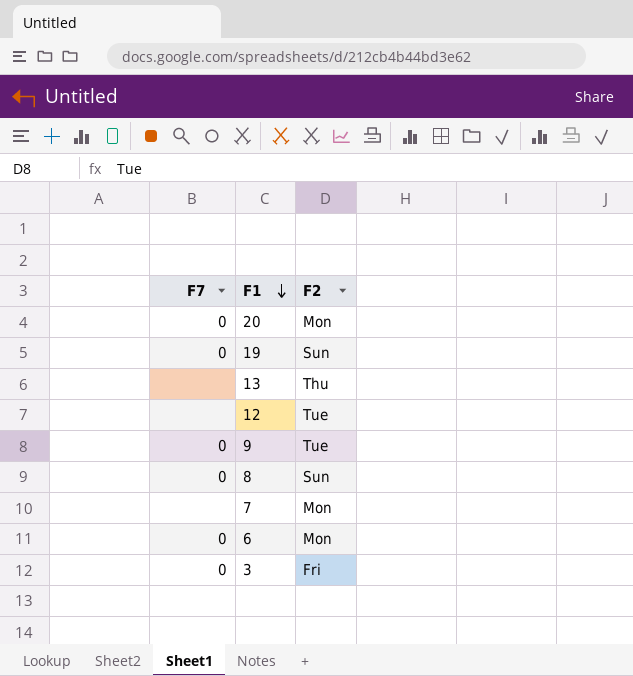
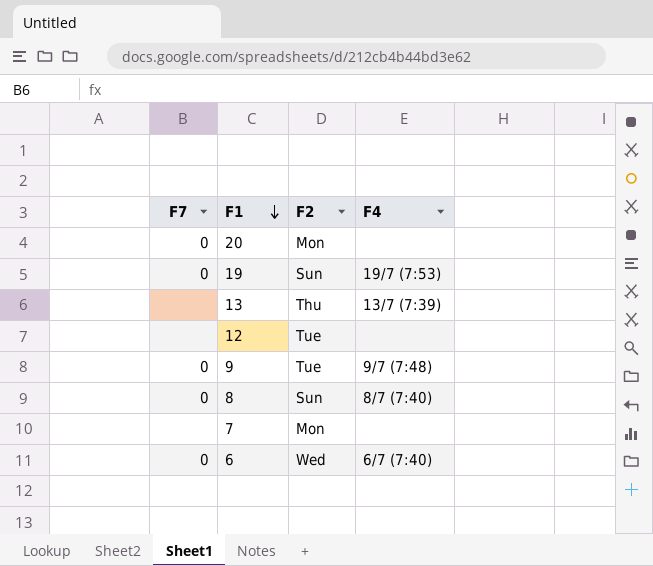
column F4 | position: none -> 4
row 3: 0 | Fri -> none
6 | F2: Mon -> Wed

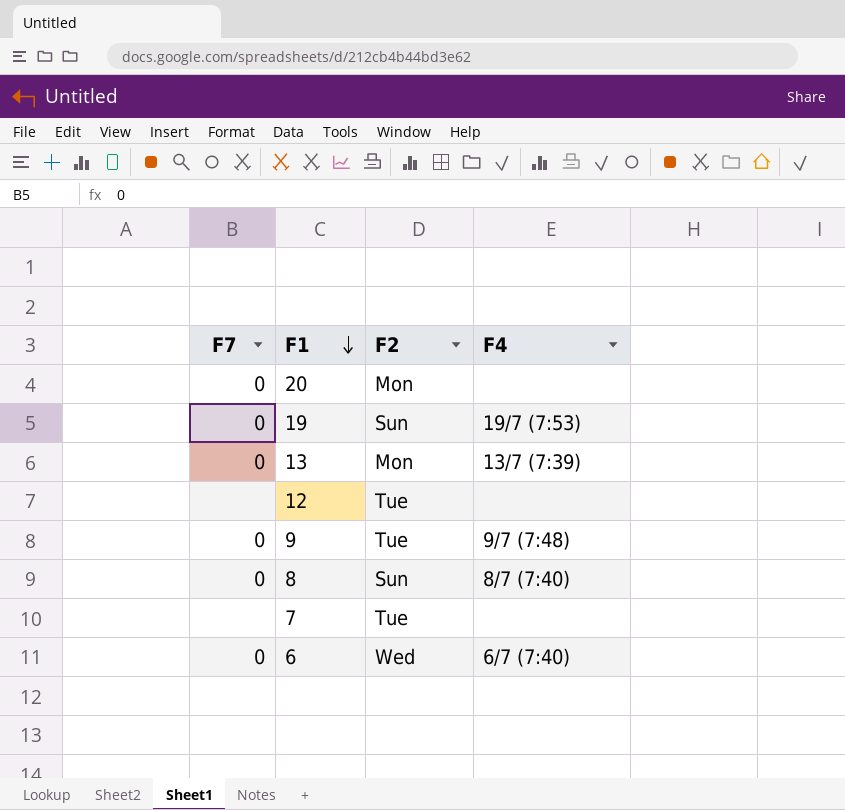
13 | F7: none -> 0
13 | F2: Thu -> Mon
7 | F2: Mon -> Tue

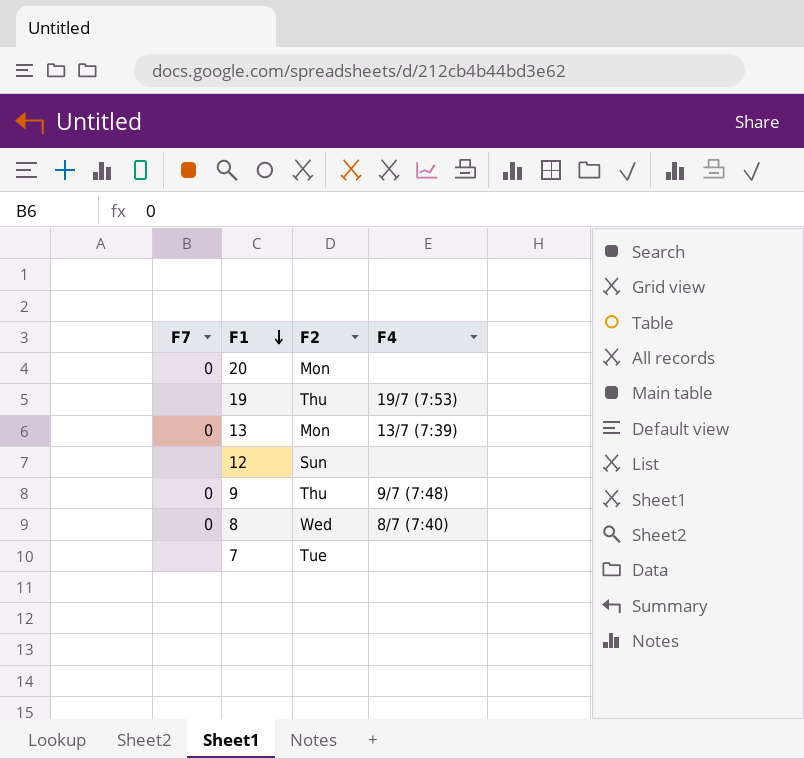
row 6: 0 | Wed | 6/7 (7:40) -> none
19 | F7: 0 -> none
19 | F2: Sun -> Thu
12 | F2: Tue -> Sun
9 | F2: Tue -> Thu
8 | F2: Sun -> Wed

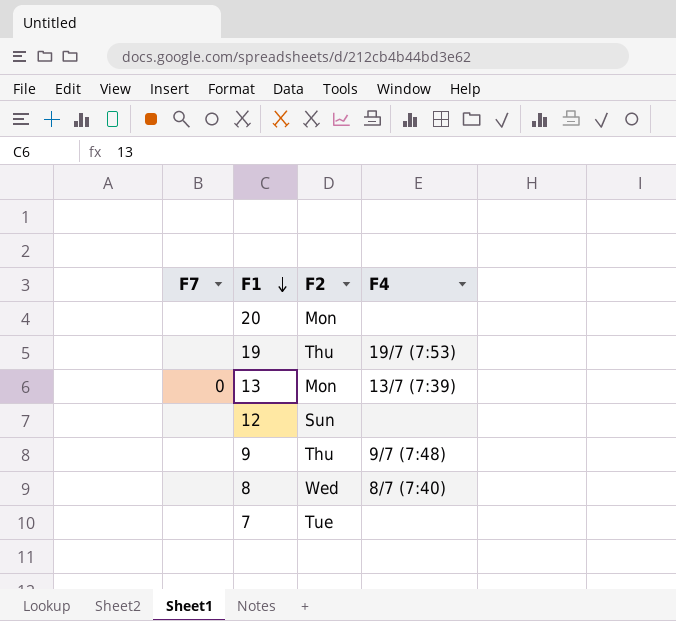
20 | F7: 0 -> none
9 | F7: 0 -> none
8 | F7: 0 -> none

